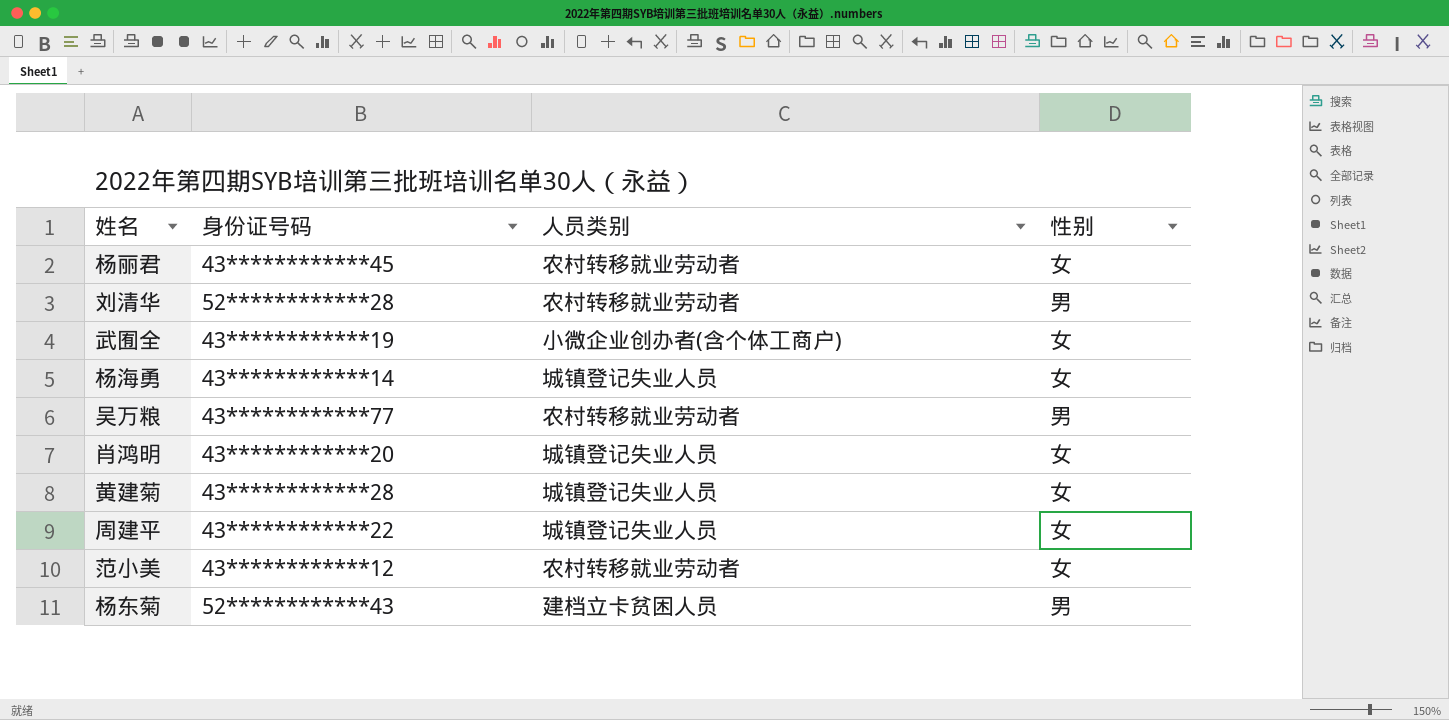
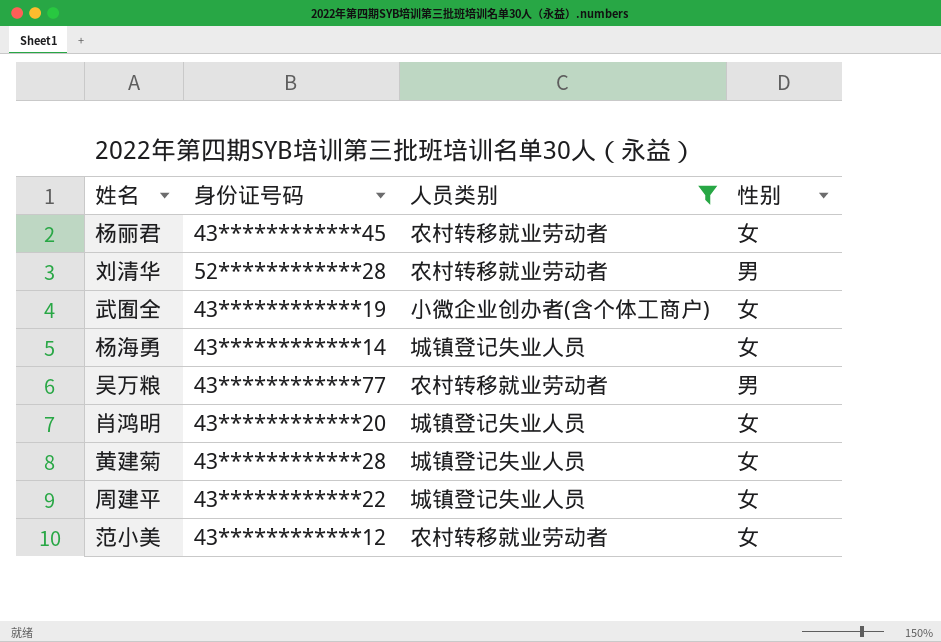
filter: none -> 人员类别 != 建档立卡贫困人员

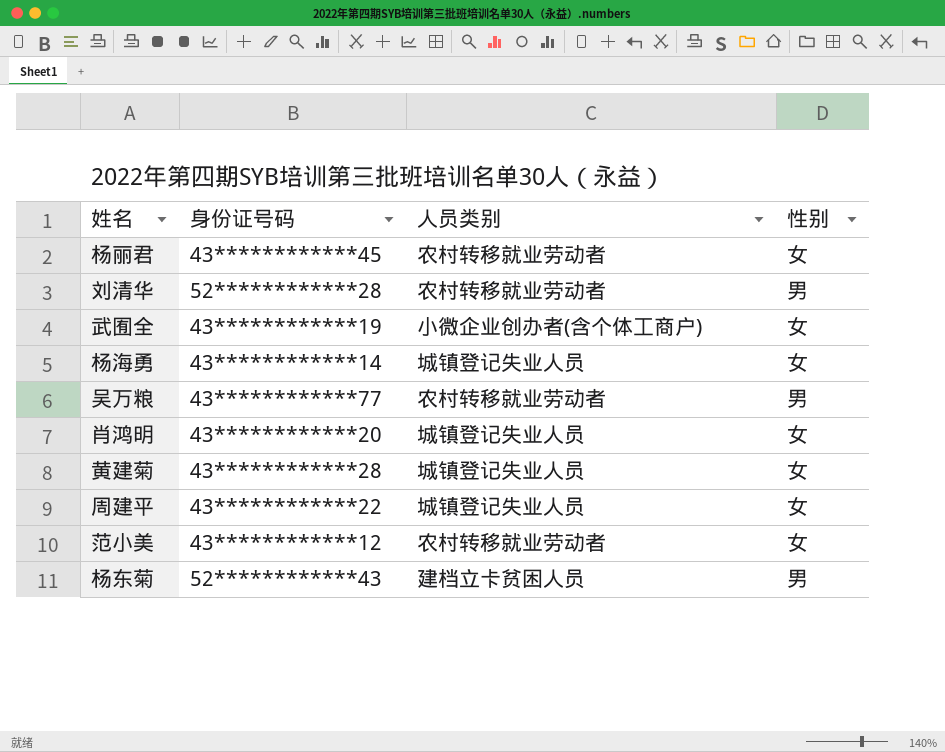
filter: 人员类别 != 建档立卡贫困人员 -> none

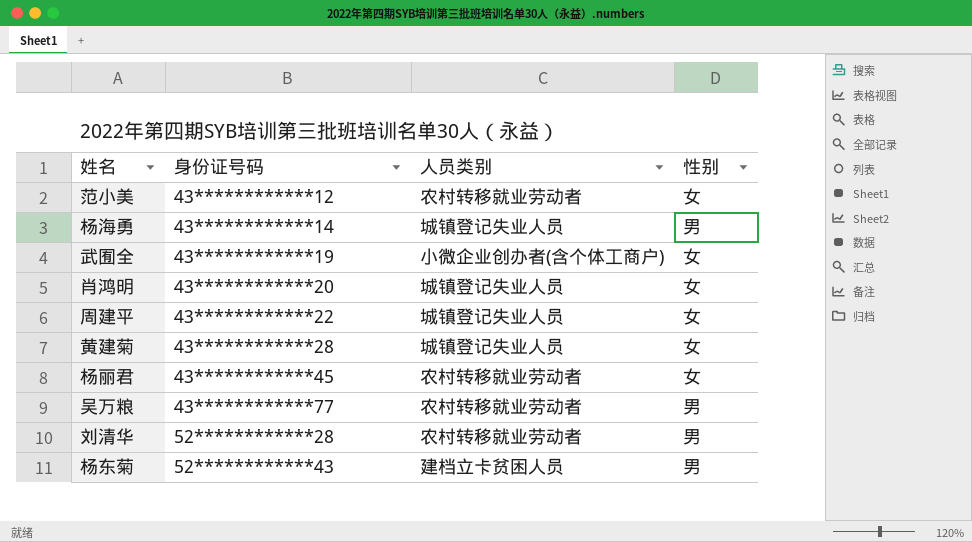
row order: none -> 身份证号码 ascending
杨海勇 | 性别: 女 -> 男

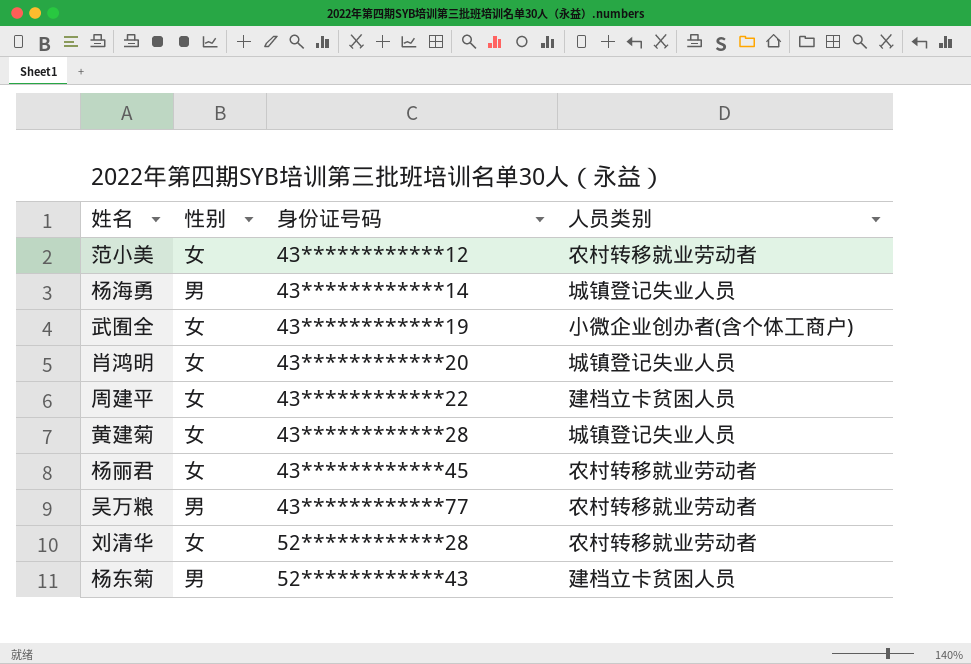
column 性别 | position: 4 -> 2
周建平 | 人员类别: 城镇登记失业人员 -> 建档立卡贫困人员
刘清华 | 性别: 男 -> 女

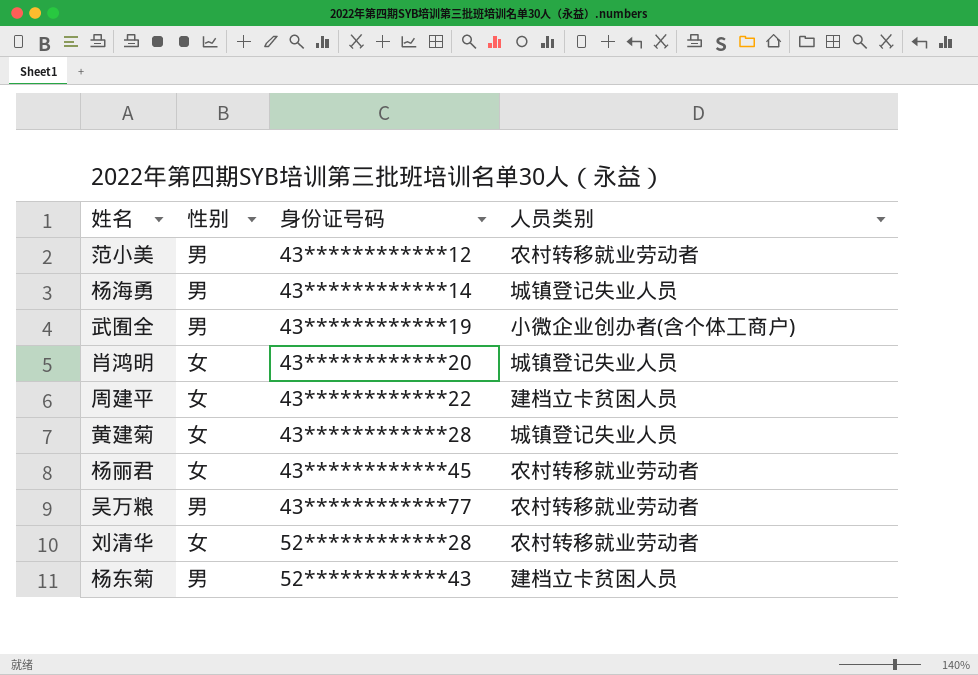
范小美 | 性别: 女 -> 男
武囿全 | 性别: 女 -> 男

